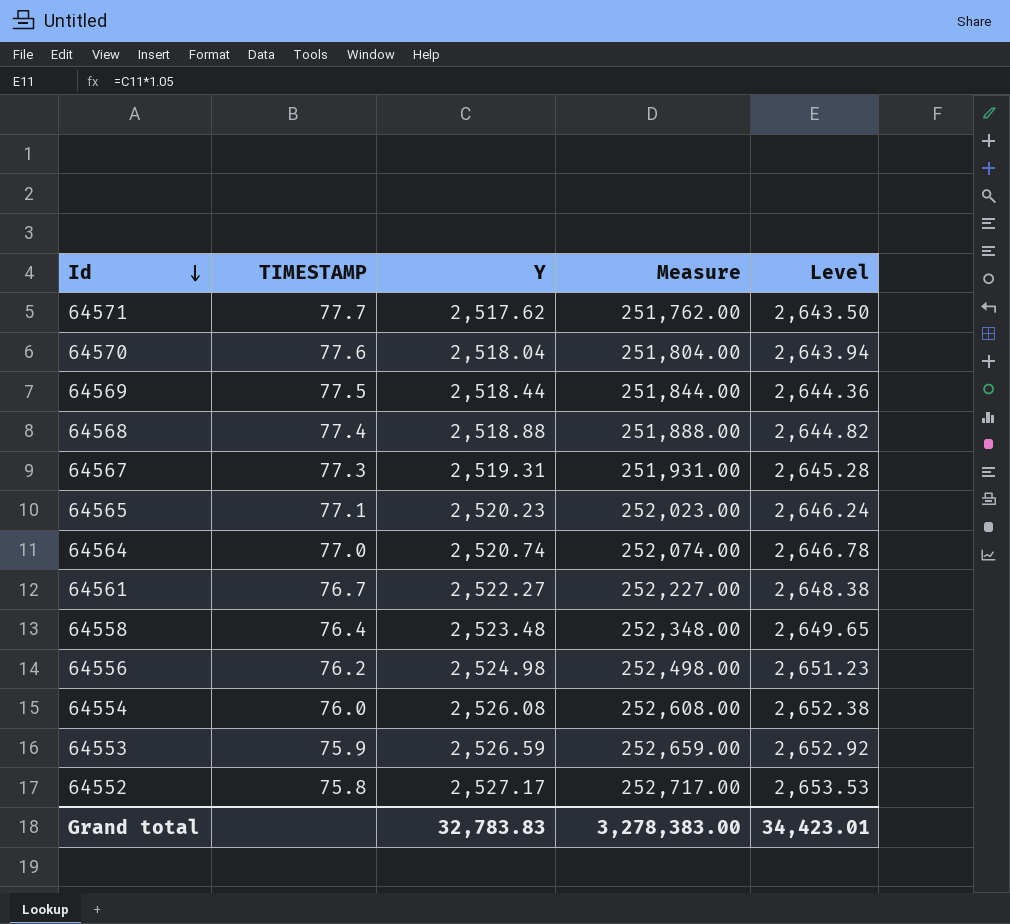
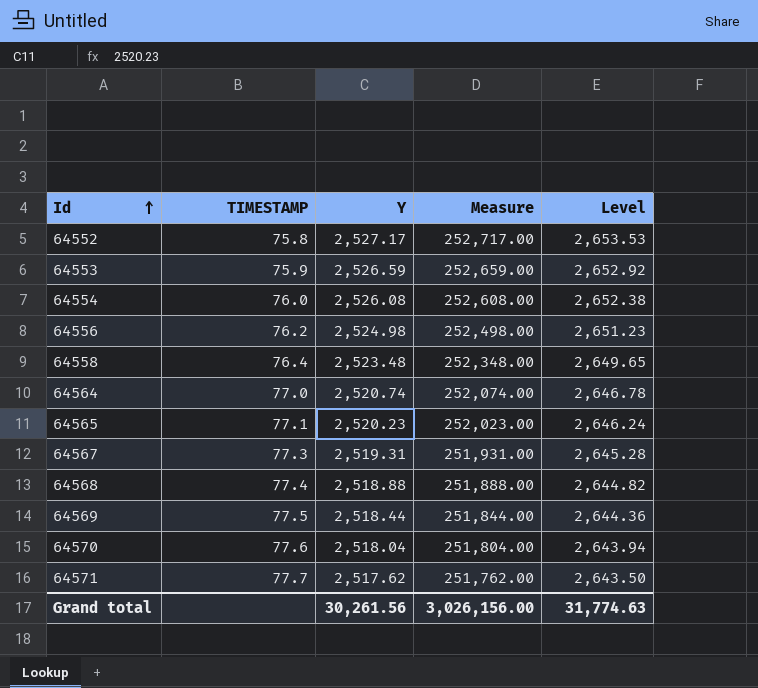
row order: Id descending -> Id ascending
row 64561: 76.7 | 2,522.27 | 252,227.00 | 2,648.38 -> none
Grand total | Y: 32,783.83 -> 30,261.56
Grand total | Measure: 3,278,383.00 -> 3,026,156.00
Grand total | Level: 34,423.01 -> 31,774.63

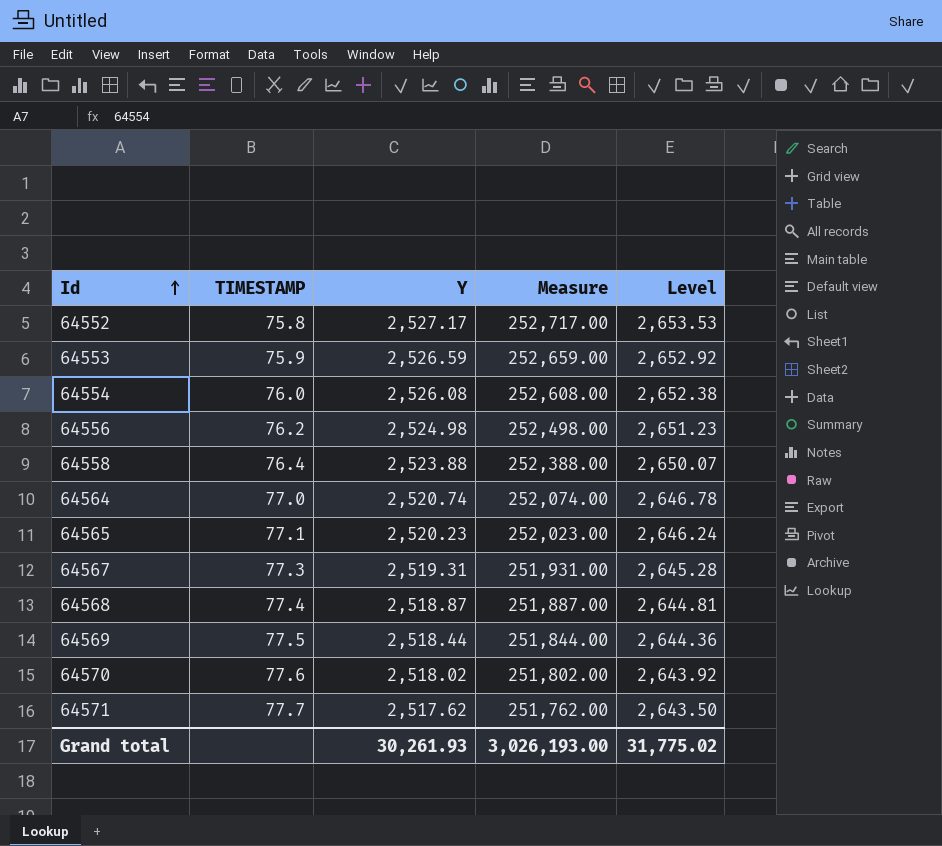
64558 | Y: 2,523.48 -> 2,523.88
64558 | Measure: 252,348.00 -> 252,388.00
64558 | Level: 2,649.65 -> 2,650.07
64568 | Y: 2,518.88 -> 2,518.87
64568 | Measure: 251,888.00 -> 251,887.00
64568 | Level: 2,644.82 -> 2,644.81
64570 | Y: 2,518.04 -> 2,518.02
64570 | Measure: 251,804.00 -> 251,802.00
64570 | Level: 2,643.94 -> 2,643.92
Grand total | Y: 30,261.56 -> 30,261.93
Grand total | Measure: 3,026,156.00 -> 3,026,193.00
Grand total | Level: 31,774.63 -> 31,775.02

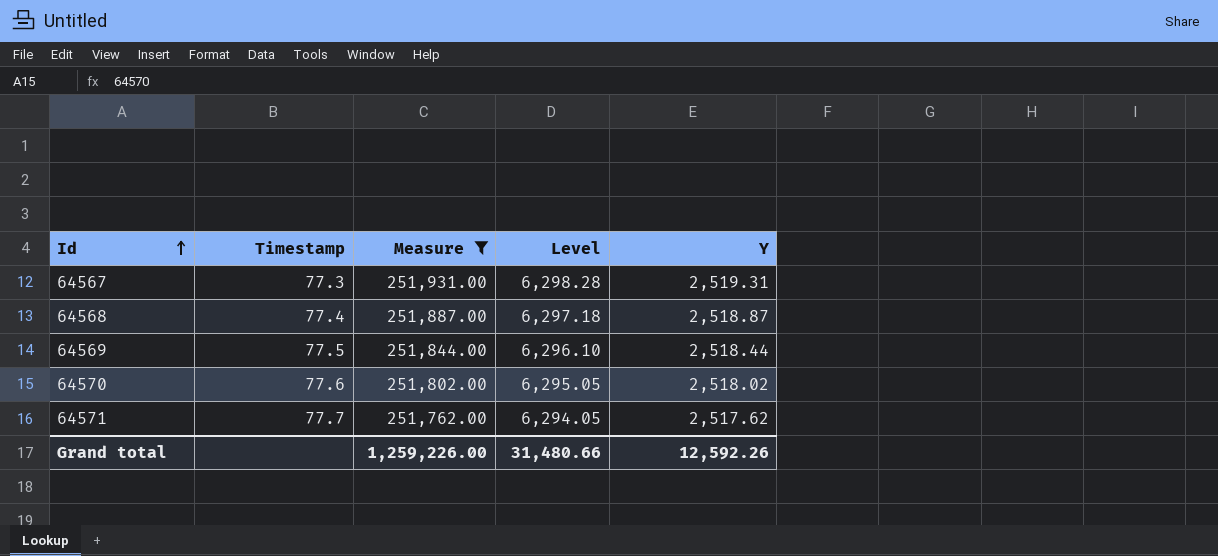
filter: none -> Measure <= 251,931.00
column name: TIMESTAMP -> Timestamp
column Level | formula: [Y] * 1.05 -> [Y] * 2.5
column Y | position: 3 -> 5
Grand total | Measure: 3,026,193.00 -> 1,259,226.00
Grand total | Level: 31,775.02 -> 31,480.66
Grand total | Y: 30,261.93 -> 12,592.26

